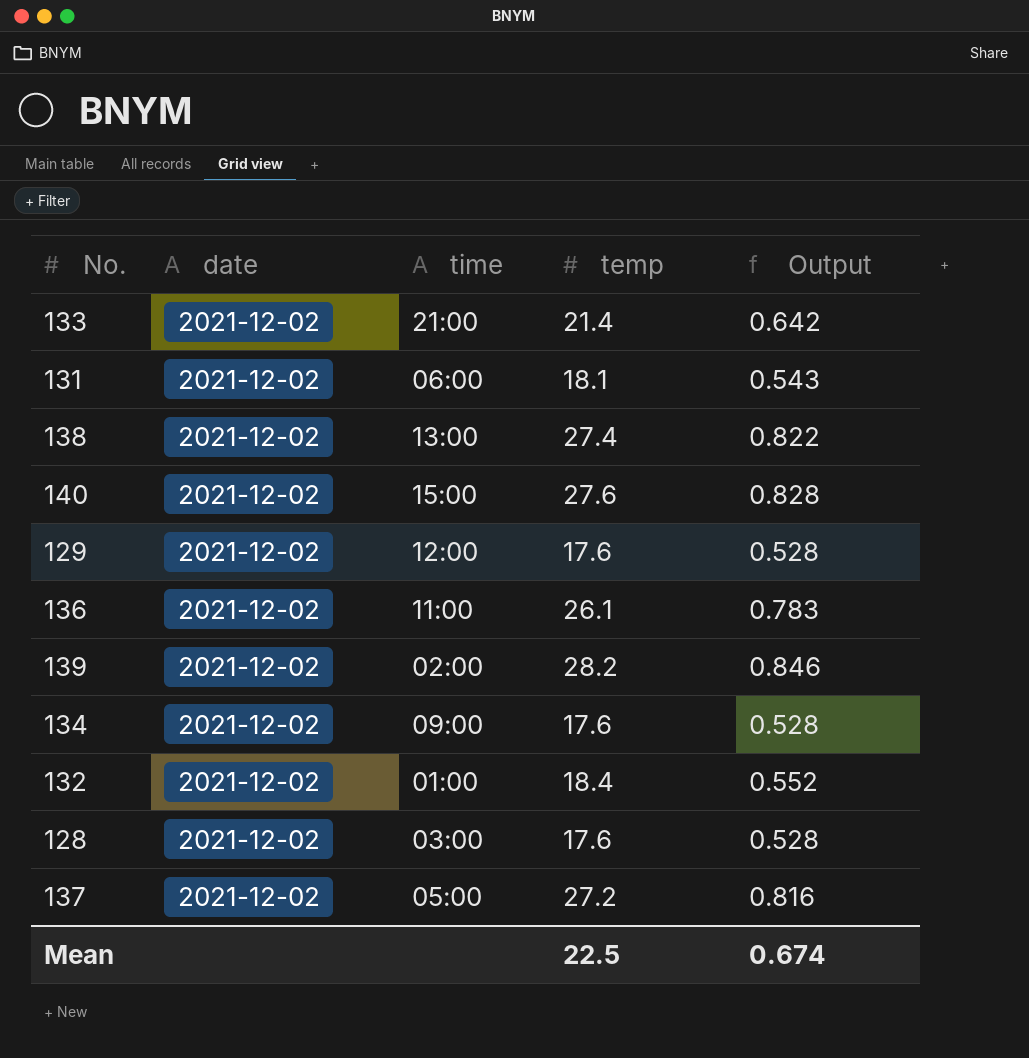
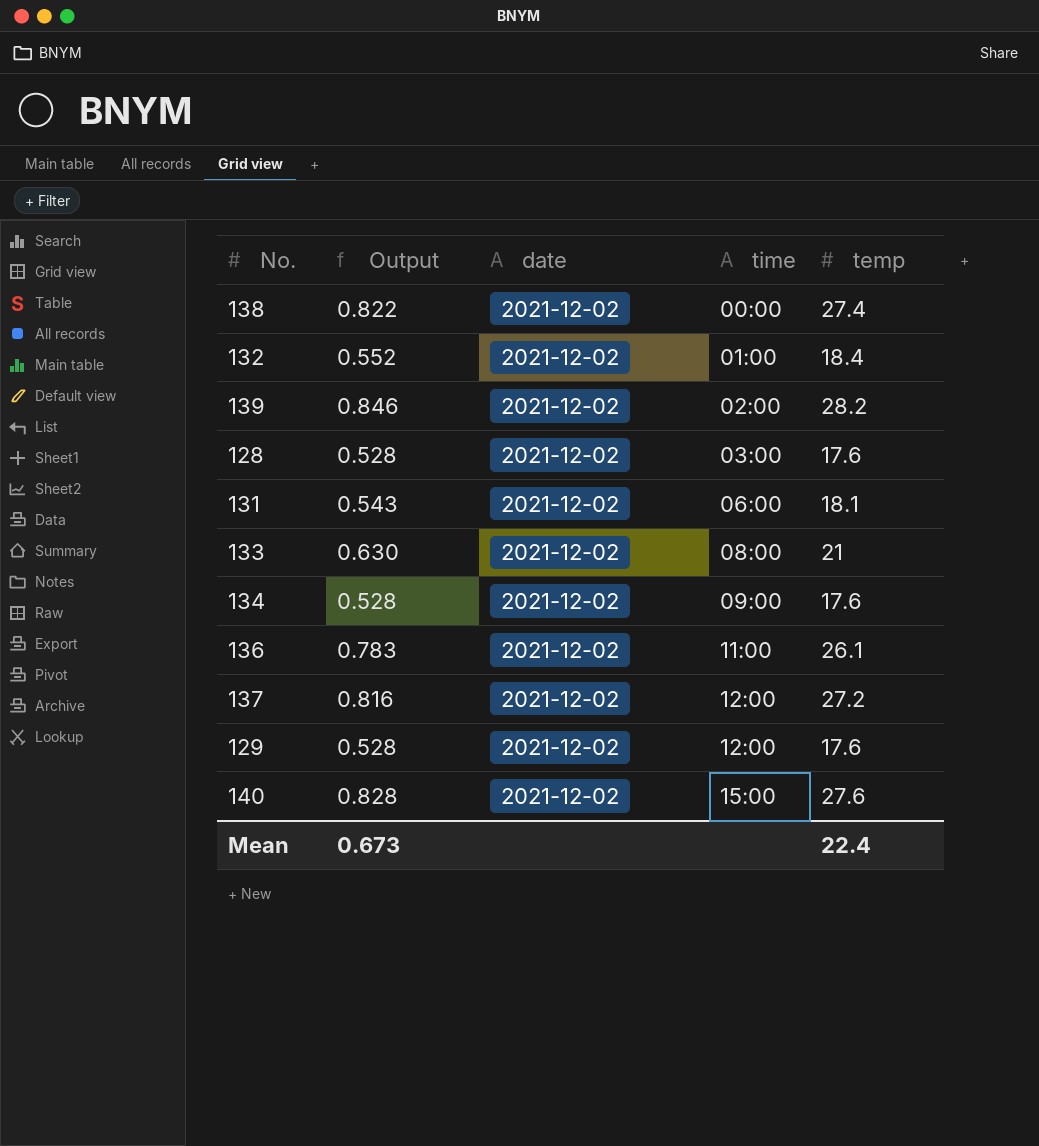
row order: none -> time ascending
column Output | position: 5 -> 2
138 | time: 13:00 -> 00:00
133 | Output: 0.642 -> 0.630
133 | time: 21:00 -> 08:00
133 | temp: 21.4 -> 21
137 | time: 05:00 -> 12:00
Mean | Output: 0.674 -> 0.673
Mean | temp: 22.5 -> 22.4

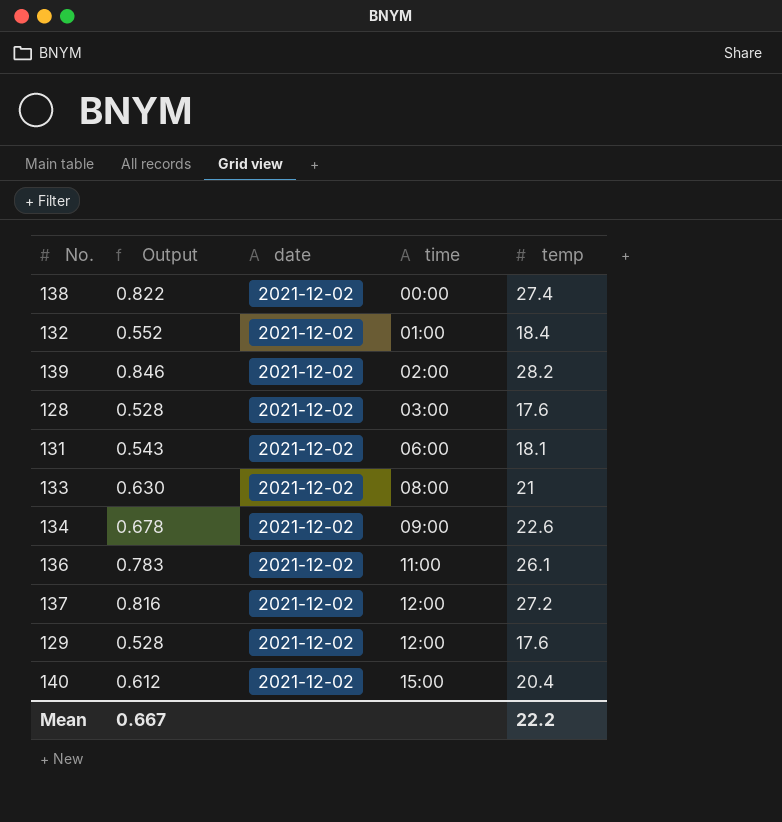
134 | Output: 0.528 -> 0.678
134 | temp: 17.6 -> 22.6
140 | Output: 0.828 -> 0.612
140 | temp: 27.6 -> 20.4
Mean | Output: 0.673 -> 0.667
Mean | temp: 22.4 -> 22.2

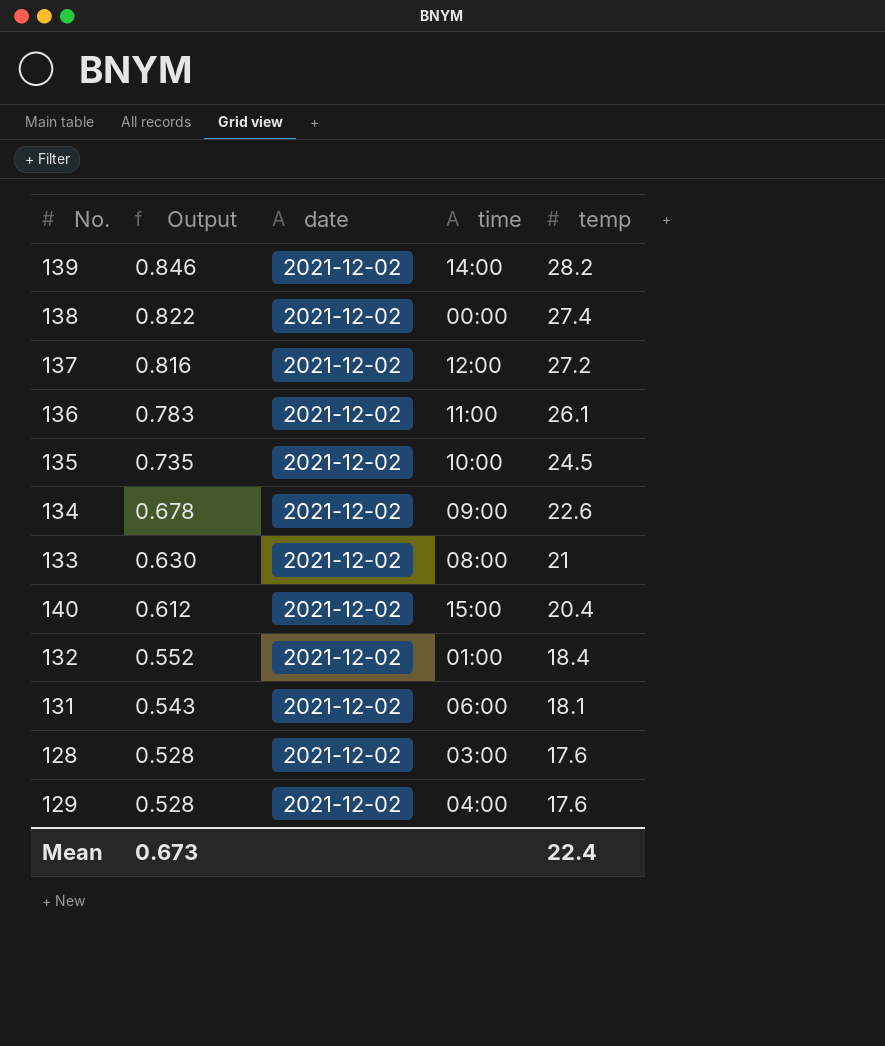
row order: time ascending -> Output descending
139 | time: 02:00 -> 14:00
row 135: none -> 0.735 | 2021-12-02 | 10:00 | 24.5
129 | time: 12:00 -> 04:00
Mean | Output: 0.667 -> 0.673
Mean | temp: 22.2 -> 22.4

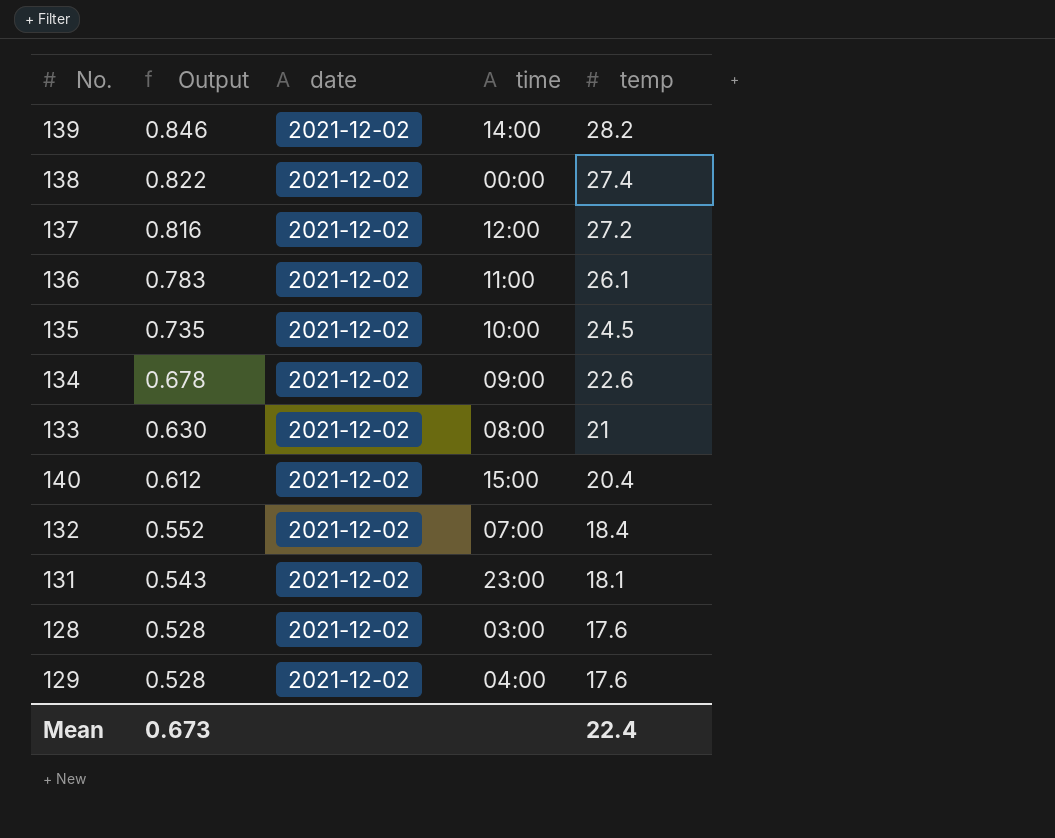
132 | time: 01:00 -> 07:00
131 | time: 06:00 -> 23:00

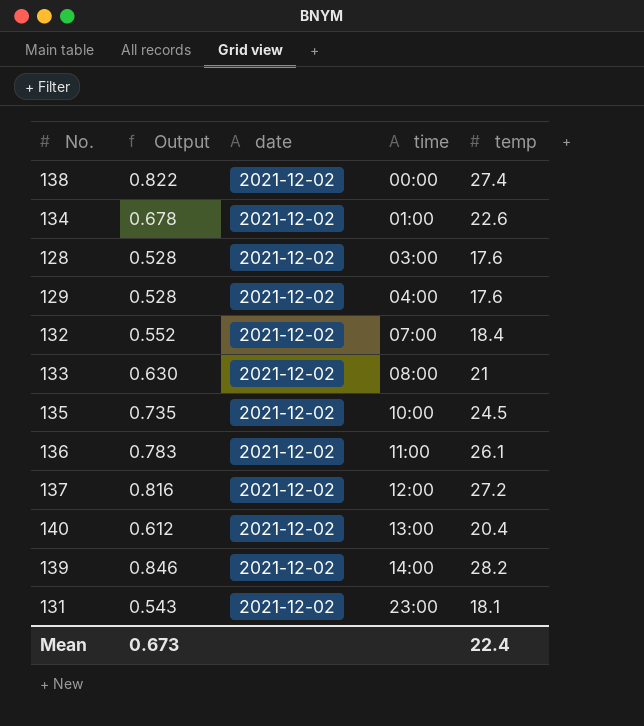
row order: Output descending -> time ascending
134 | time: 09:00 -> 01:00
140 | time: 15:00 -> 13:00

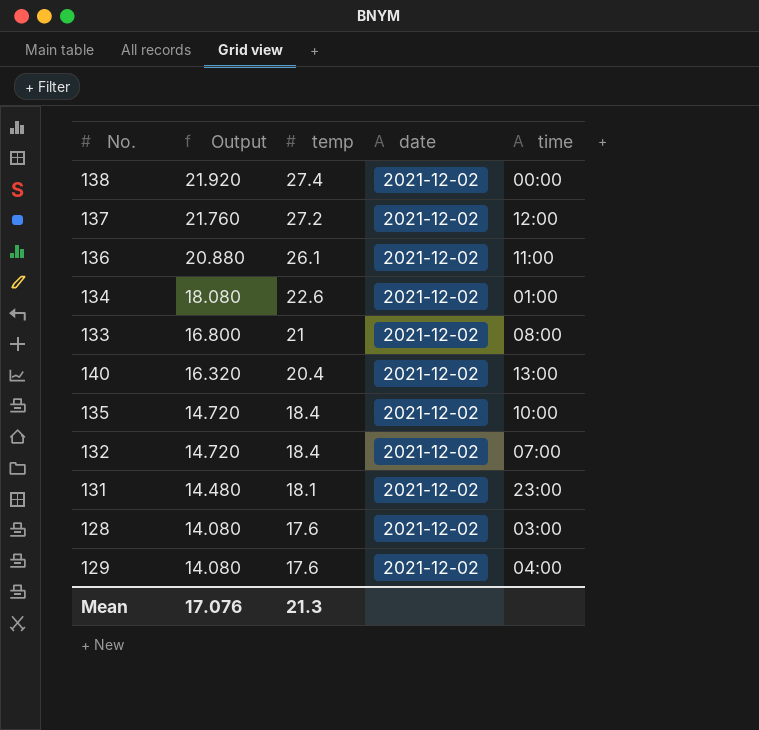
row order: time ascending -> Output descending
column Output | formula: [temp] * 0.03 -> [temp] * 0.8
column temp | position: 5 -> 3
row 139: 0.846 | 2021-12-02 | 14:00 | 28.2 -> none
135 | temp: 24.5 -> 18.4
Mean | Output: 0.673 -> 17.076
Mean | temp: 22.4 -> 21.3

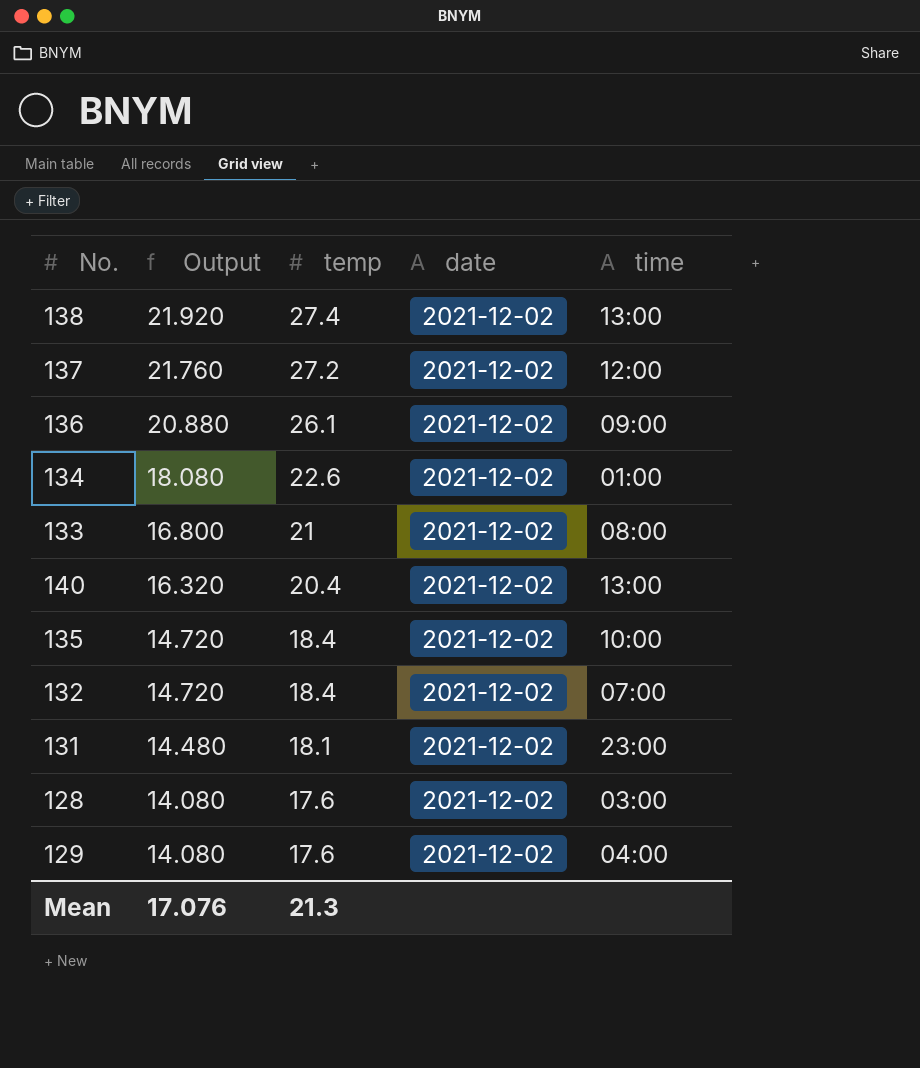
138 | time: 00:00 -> 13:00
136 | time: 11:00 -> 09:00

